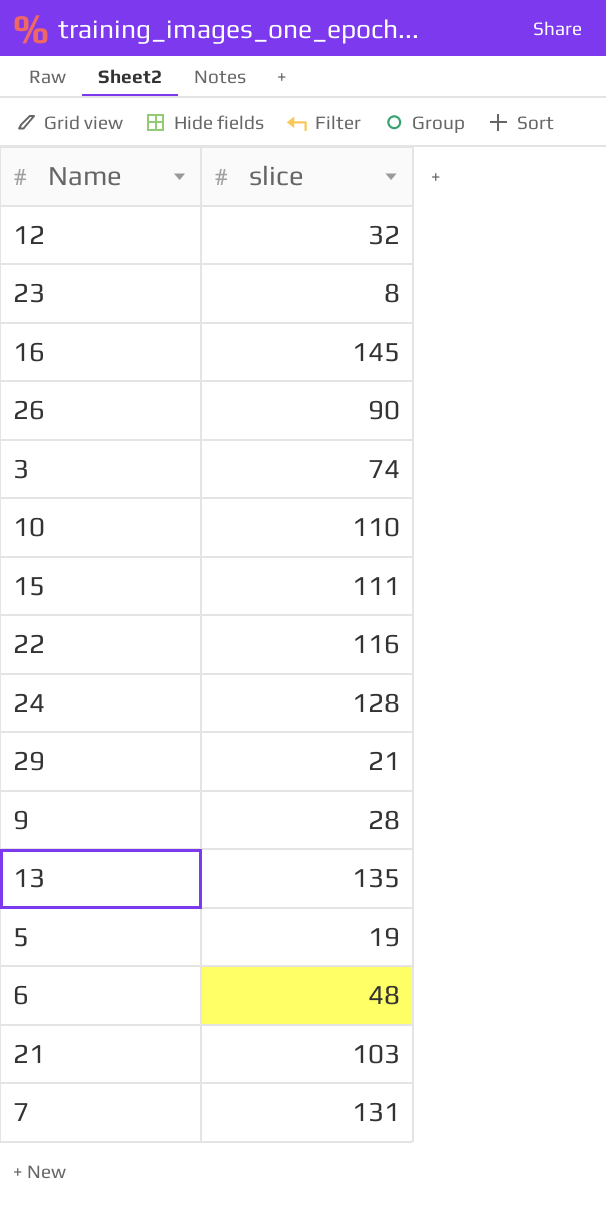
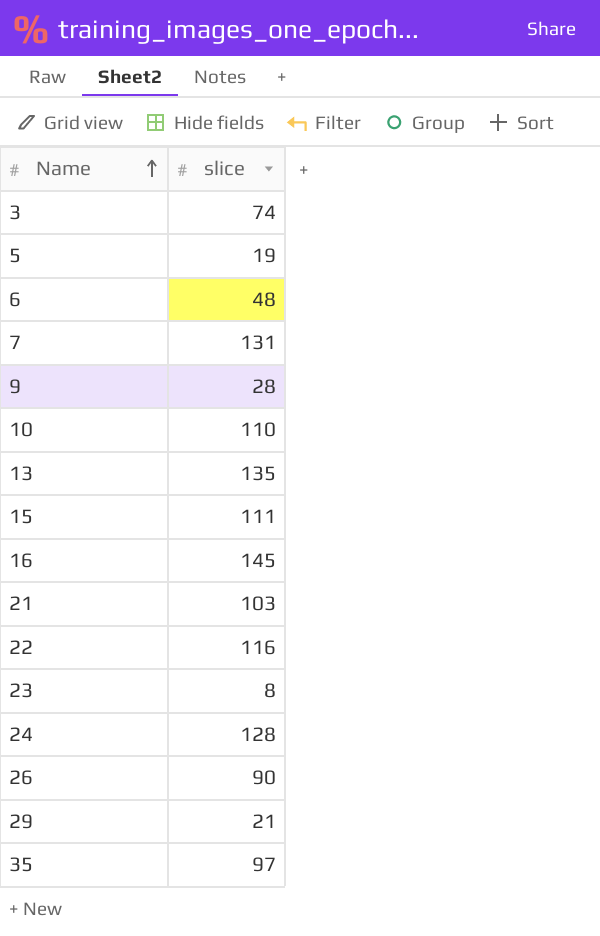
row order: none -> Name ascending
row 12: 32 -> none
row 35: none -> 97

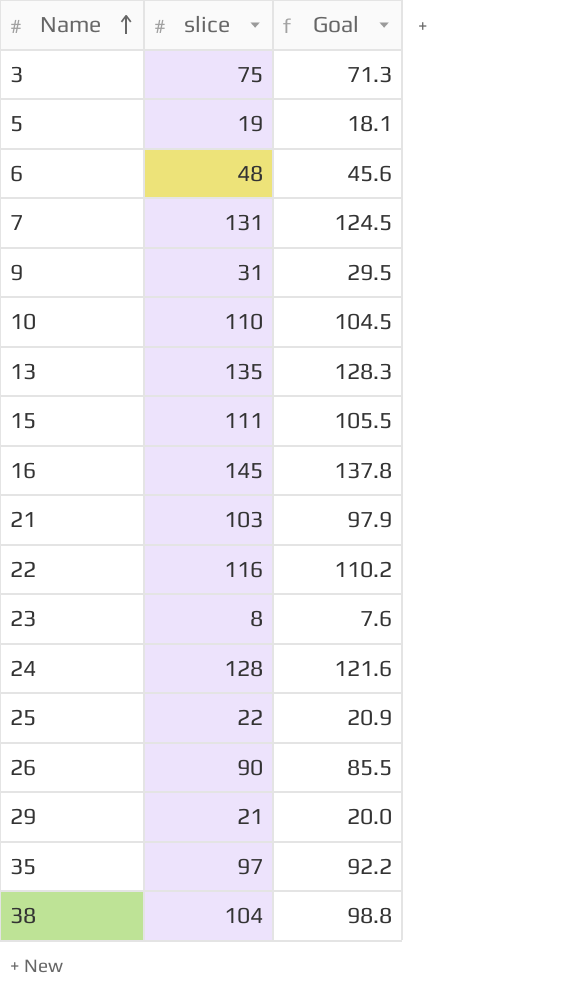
column Goal | formula: none -> [slice] * 0.95
3 | slice: 74 -> 75
9 | slice: 28 -> 31
row 25: none -> 22 | 20.9
row 38: none -> 104 | 98.8

